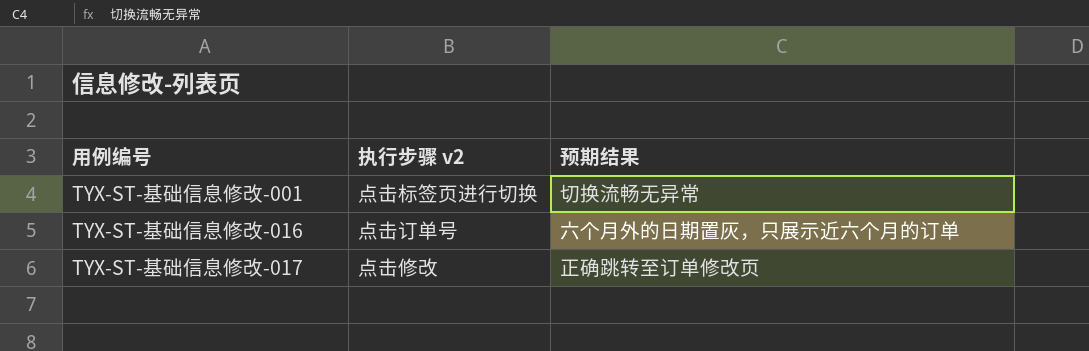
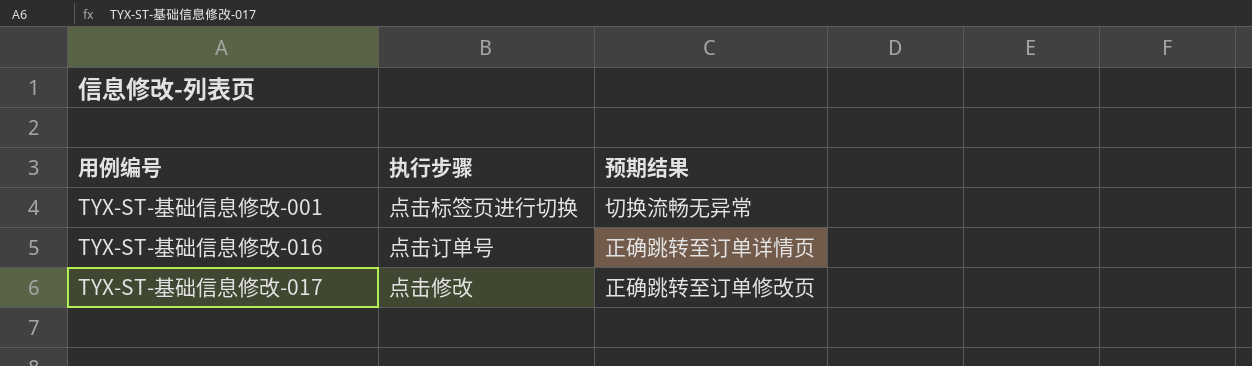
column name: 执行步骤 v2 -> 执行步骤
TYX-ST-基础信息修改-016 | 预期结果: 六个月外的日期置灰，只展示近六个月的订单 -> 正确跳转至订单详情页

